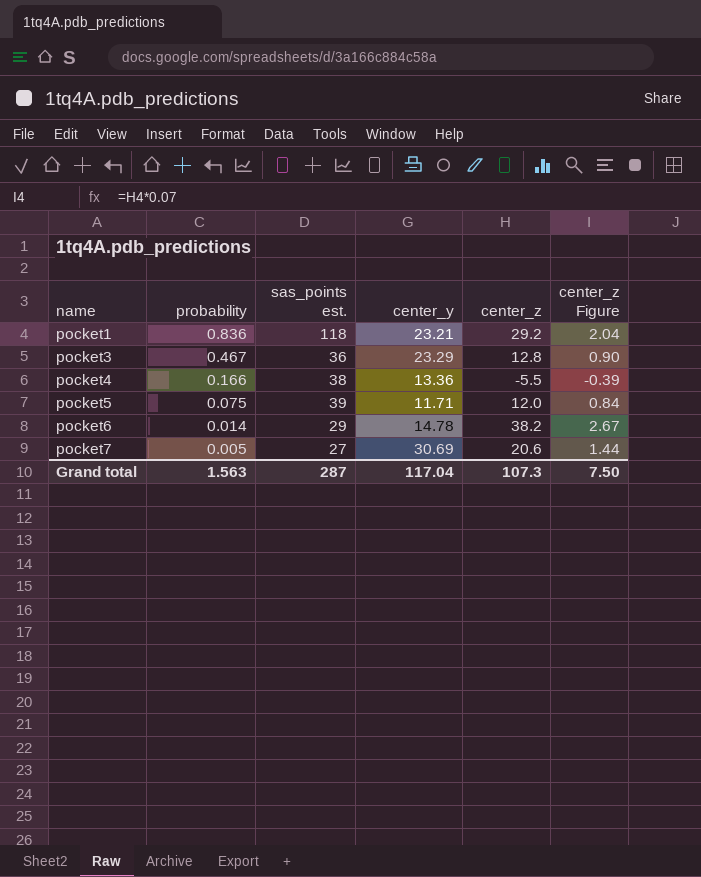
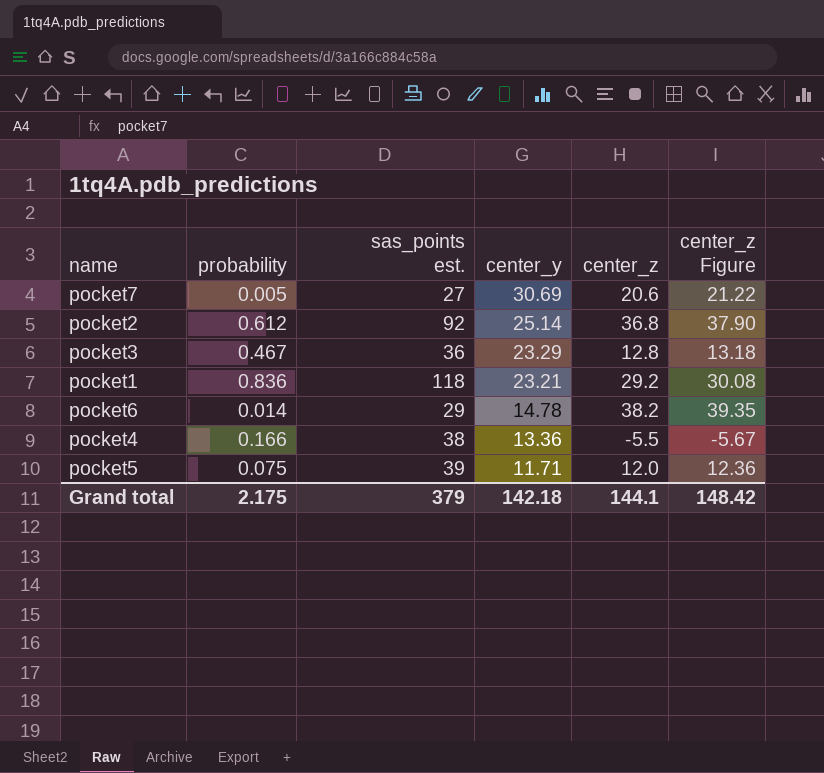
row order: name ascending -> center_y descending
column center_z Figure | formula: [center_z] * 0.07 -> [center_z] * 1.03
row pocket2: none -> 0.612 | 92 | 25.14 | 36.8 | 37.90
Grand total | probability: 1.563 -> 2.175
Grand total | sas_points est.: 287 -> 379
Grand total | center_y: 117.04 -> 142.18
Grand total | center_z: 107.3 -> 144.1
Grand total | center_z Figure: 7.50 -> 148.42

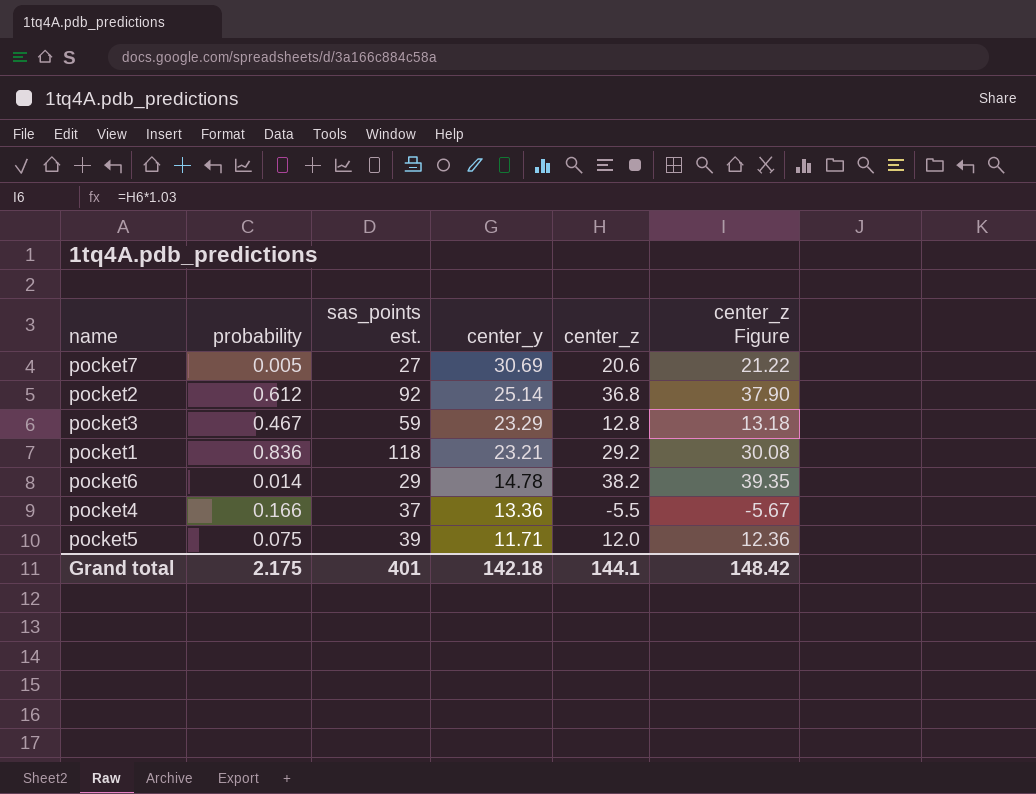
pocket3 | sas_points est.: 36 -> 59
pocket4 | sas_points est.: 38 -> 37
Grand total | sas_points est.: 379 -> 401

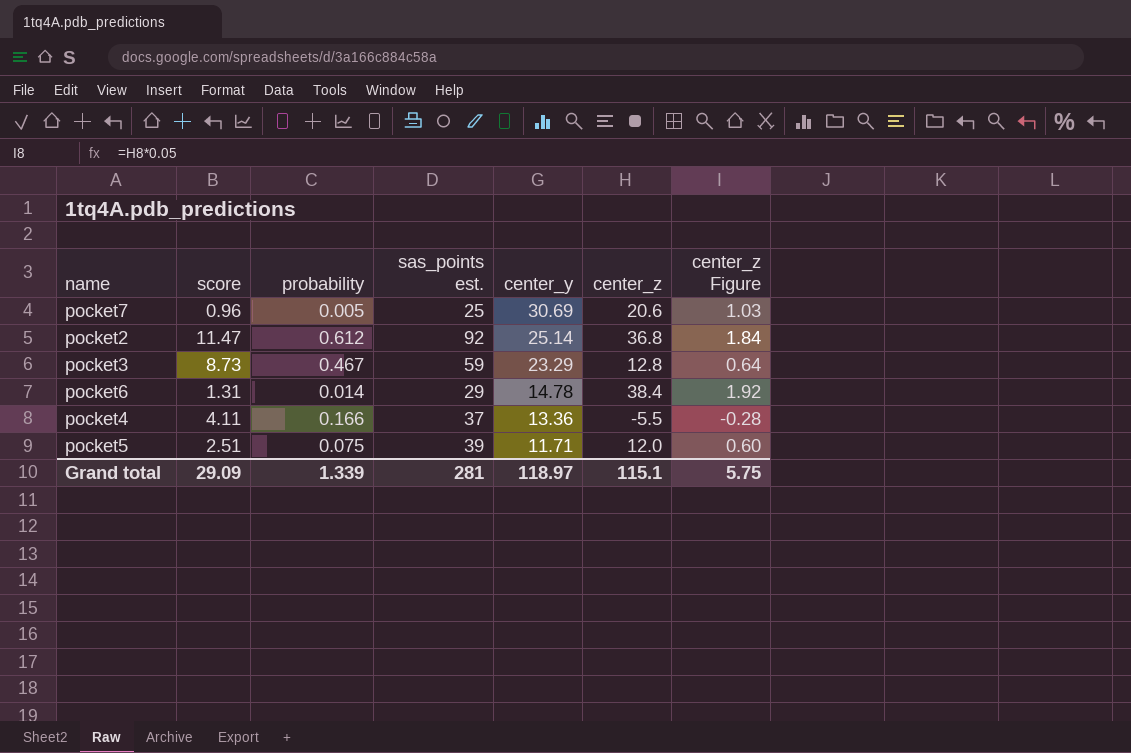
column score | position: none -> 2
column center_z Figure | formula: [center_z] * 1.03 -> [center_z] * 0.05
row pocket1: 0.836 | 118 | 23.21 | 29.2 | 30.08 -> none
pocket7 | sas_points est.: 27 -> 25
pocket6 | center_z: 38.2 -> 38.4
Grand total | probability: 2.175 -> 1.339
Grand total | sas_points est.: 401 -> 281
Grand total | center_y: 142.18 -> 118.97
Grand total | center_z: 144.1 -> 115.1
Grand total | center_z Figure: 148.42 -> 5.75

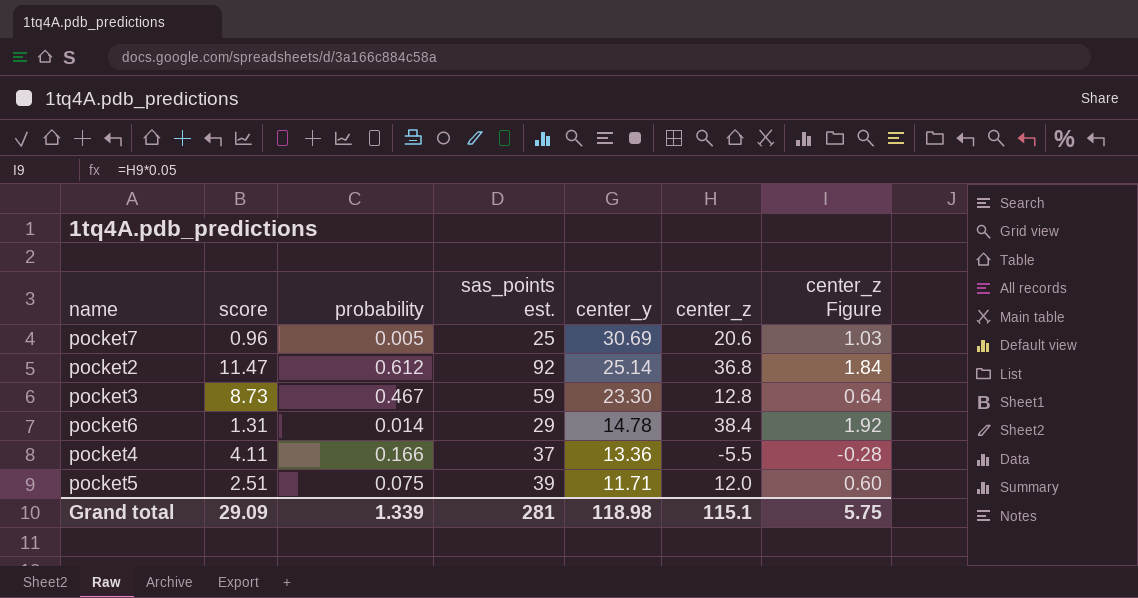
pocket3 | center_y: 23.29 -> 23.30
Grand total | center_y: 118.97 -> 118.98

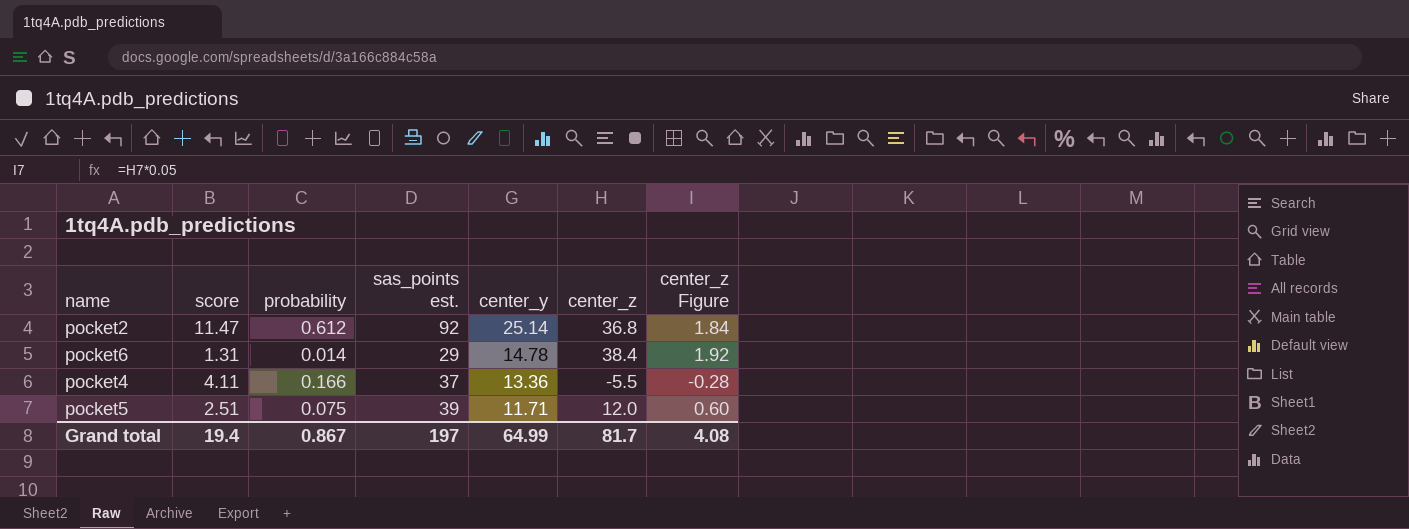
row pocket7: 0.96 | 0.005 | 25 | 30.69 | 20.6 | 1.03 -> none
row pocket3: 8.73 | 0.467 | 59 | 23.30 | 12.8 | 0.64 -> none
Grand total | score: 29.09 -> 19.4
Grand total | probability: 1.339 -> 0.867
Grand total | sas_points est.: 281 -> 197
Grand total | center_y: 118.98 -> 64.99
Grand total | center_z: 115.1 -> 81.7
Grand total | center_z Figure: 5.75 -> 4.08

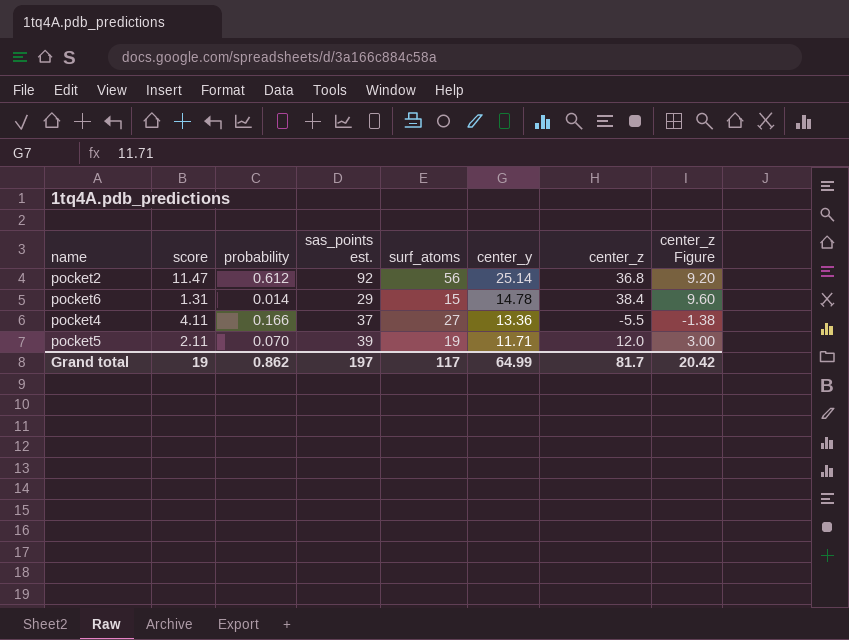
column surf_atoms | position: none -> 5
column center_z Figure | formula: [center_z] * 0.05 -> [center_z] * 0.25
pocket5 | score: 2.51 -> 2.11
pocket5 | probability: 0.075 -> 0.070
Grand total | score: 19.4 -> 19
Grand total | probability: 0.867 -> 0.862
Grand total | center_z Figure: 4.08 -> 20.42

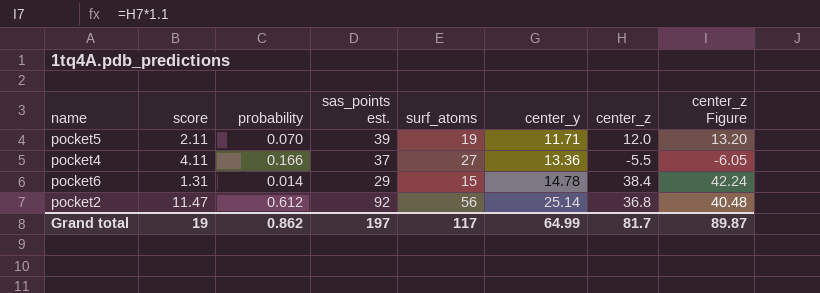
row order: center_y descending -> center_y ascending
column center_z Figure | formula: [center_z] * 0.25 -> [center_z] * 1.1
Grand total | center_z Figure: 20.42 -> 89.87

